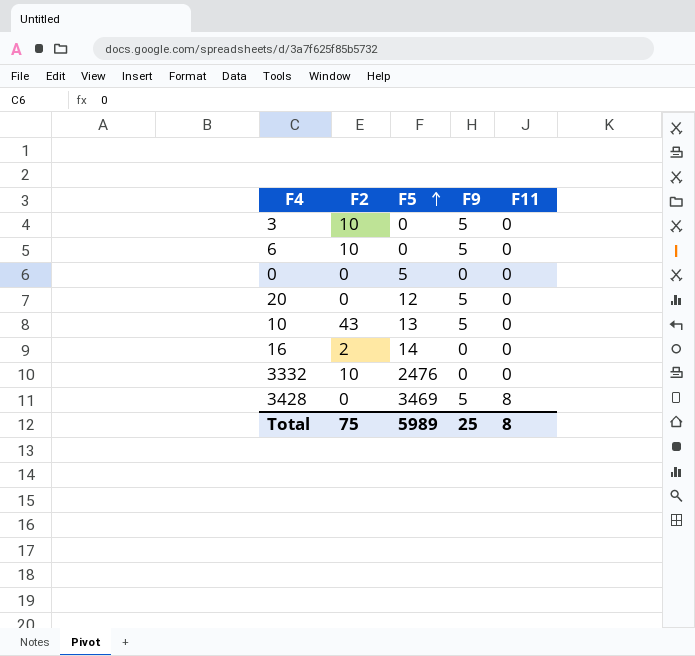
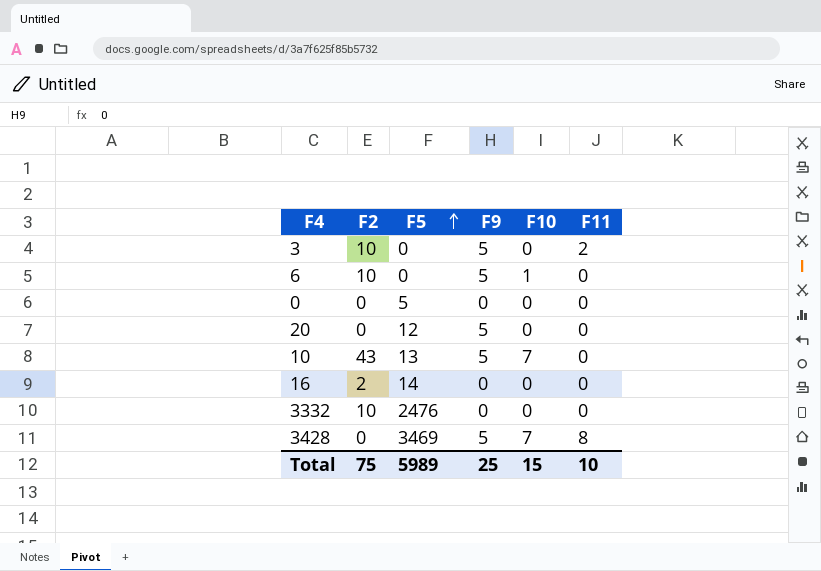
column F10 | position: none -> 5
3 | F11: 0 -> 2
Total | F11: 8 -> 10

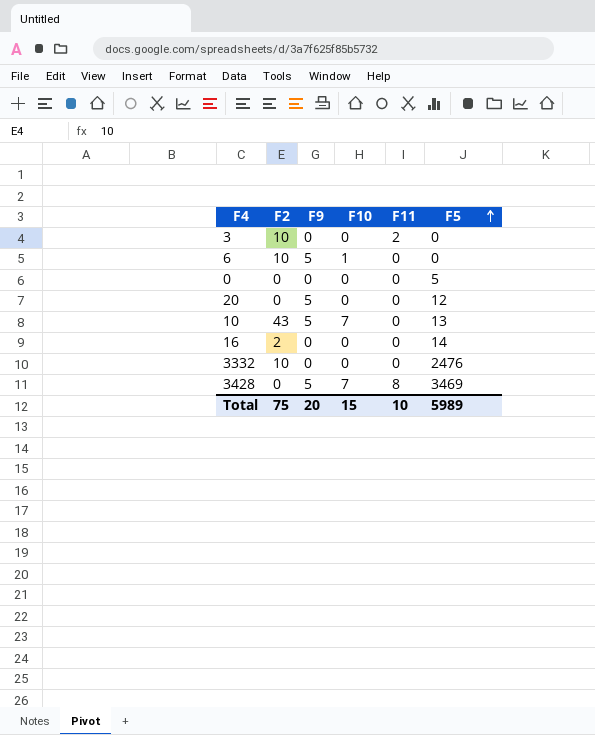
column F5 | position: 3 -> 6
3 | F9: 5 -> 0
Total | F9: 25 -> 20

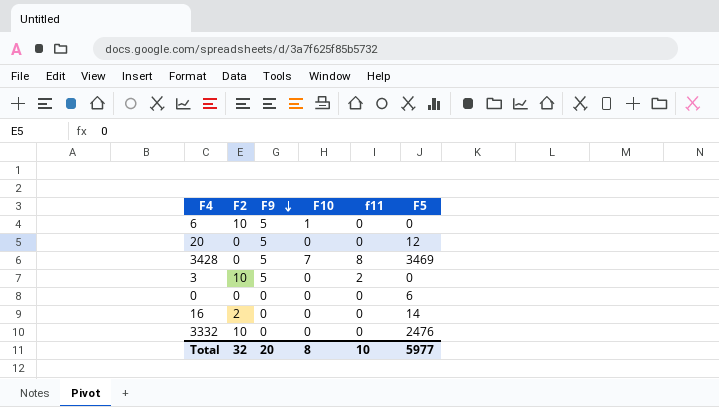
row order: F5 ascending -> F9 descending
column name: F11 -> f11
row 10: 43 | 5 | 7 | 0 | 13 -> none
3 | F9: 0 -> 5
0 | F5: 5 -> 6
Total | F2: 75 -> 32
Total | F10: 15 -> 8
Total | F5: 5989 -> 5977

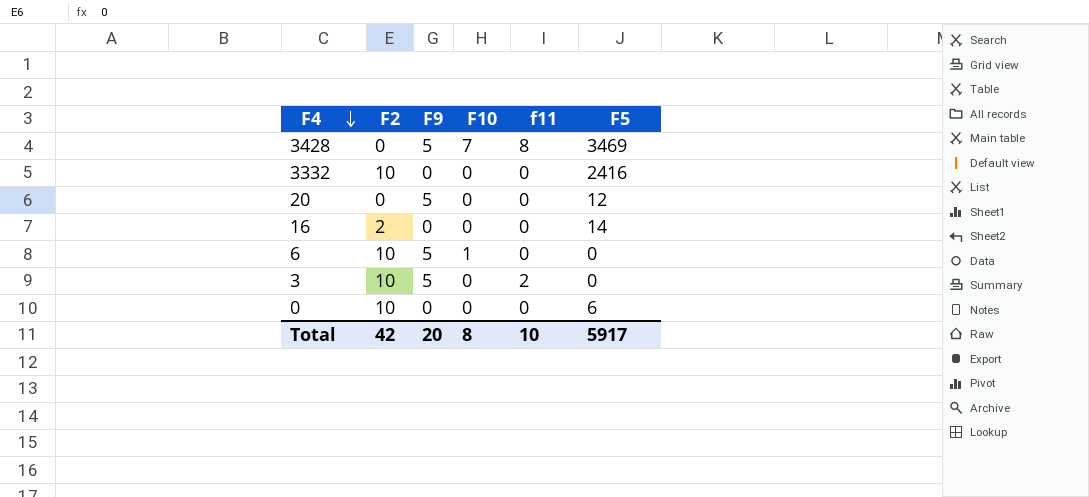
row order: F9 descending -> F4 descending
3332 | F5: 2476 -> 2416
0 | F2: 0 -> 10
Total | F2: 32 -> 42
Total | F5: 5977 -> 5917

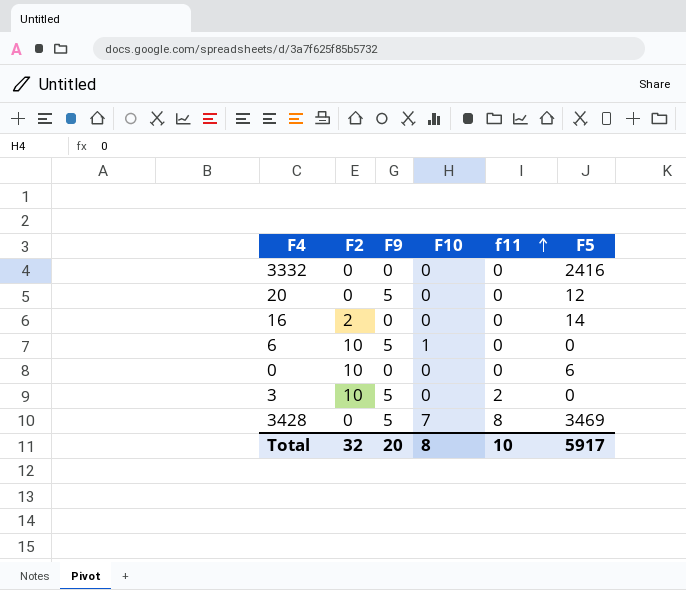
row order: F4 descending -> f11 ascending
3332 | F2: 10 -> 0
Total | F2: 42 -> 32

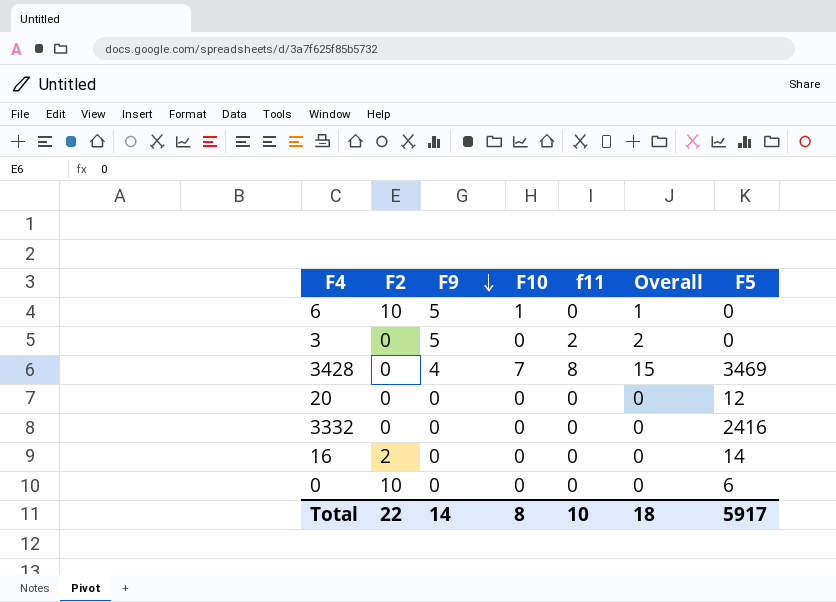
row order: f11 ascending -> F9 descending
column Overall | formula: none -> [F10] + [f11]
3 | F2: 10 -> 0
3428 | F9: 5 -> 4
20 | F9: 5 -> 0
Total | F2: 32 -> 22
Total | F9: 20 -> 14

